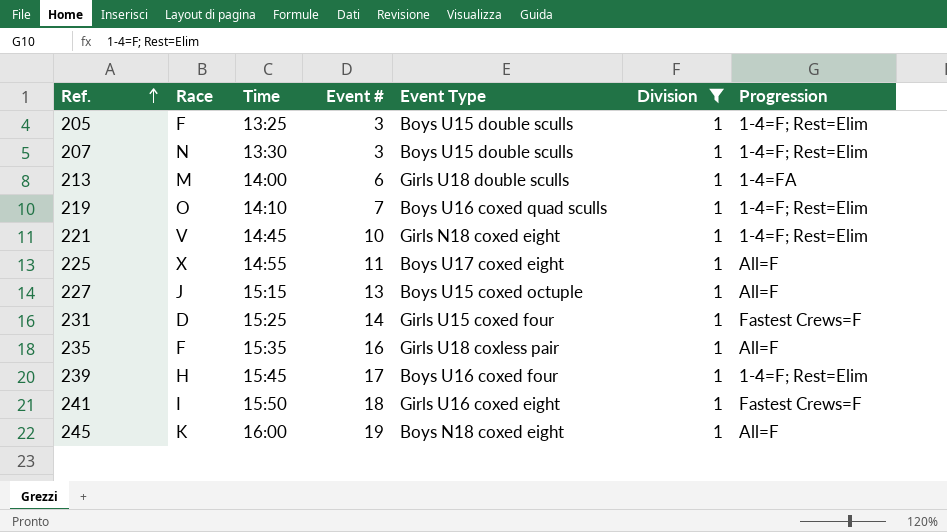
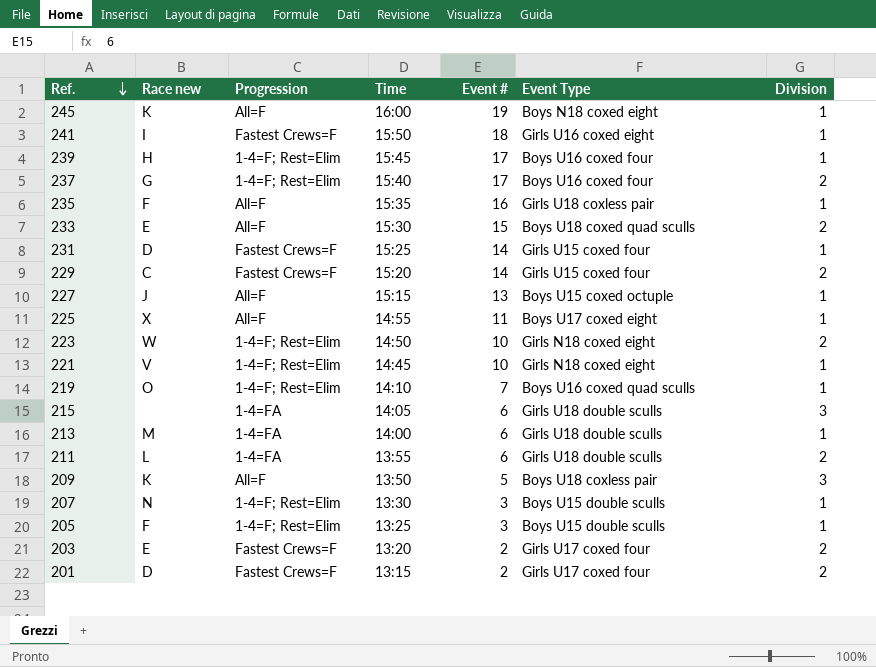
filter: Division = 1 -> none
row order: Ref. ascending -> Ref. descending
column name: Race -> Race new
column Progression | position: 7 -> 3

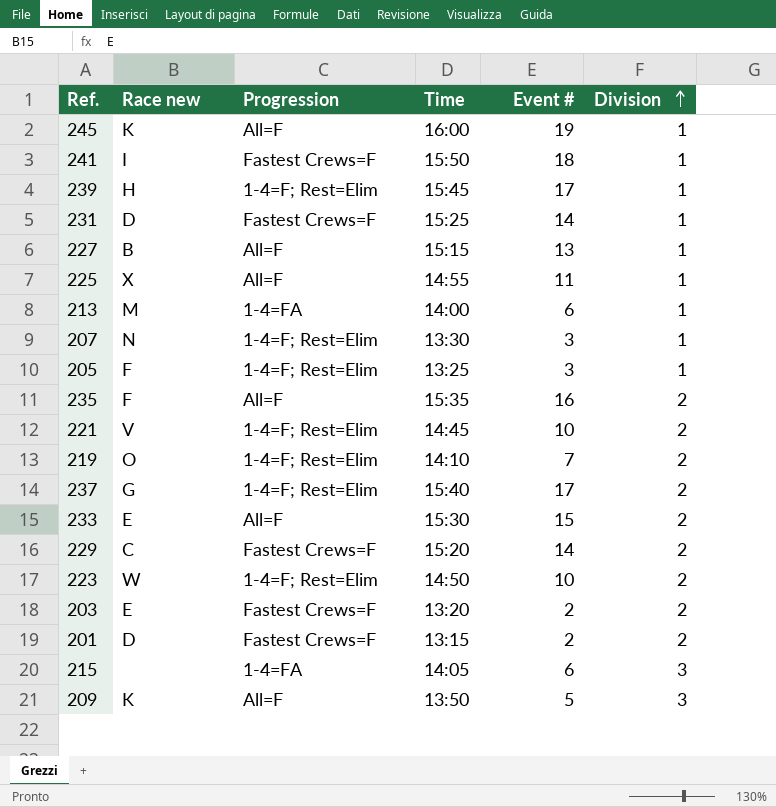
row order: Ref. descending -> Division ascending
column Event Type | position: 6 -> none
row 211: L | 1-4=FA | 13:55 | 6 | Girls U18 double sculls | 2 -> none
227 | Race new: J -> B
235 | Division: 1 -> 2
221 | Division: 1 -> 2
219 | Division: 1 -> 2

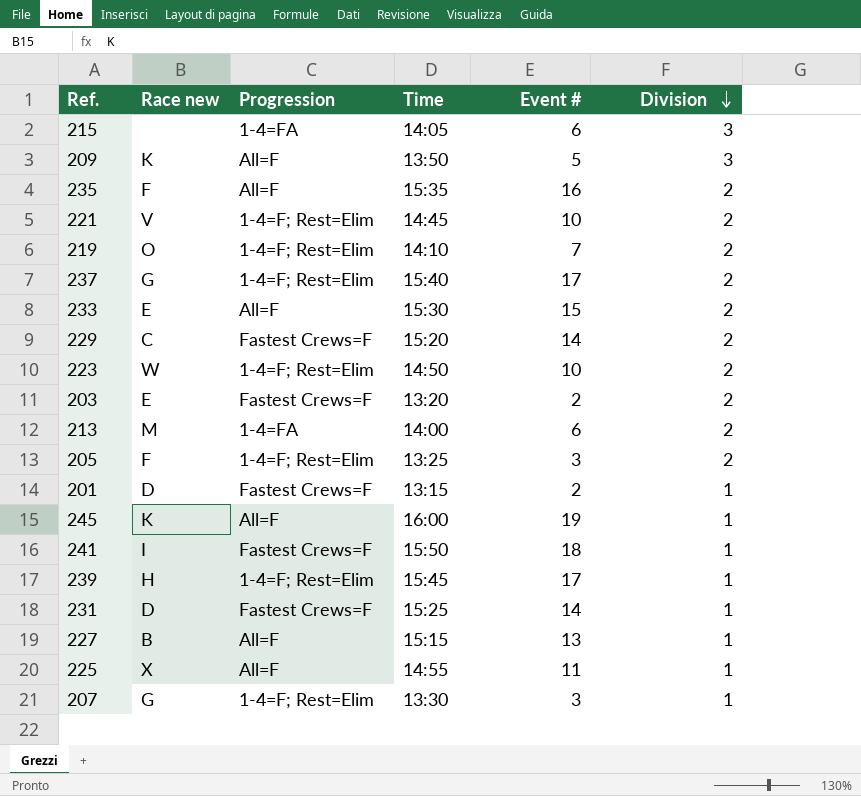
row order: Division ascending -> Division descending
213 | Division: 1 -> 2
205 | Division: 1 -> 2
201 | Division: 2 -> 1
207 | Race new: N -> G

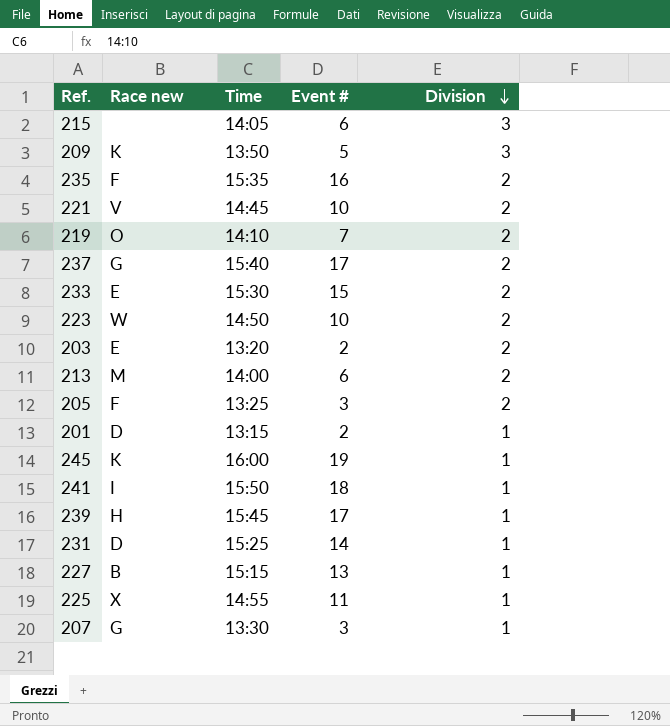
column Progression | position: 3 -> none
row 229: C | Fastest Crews=F | 15:20 | 14 | 2 -> none

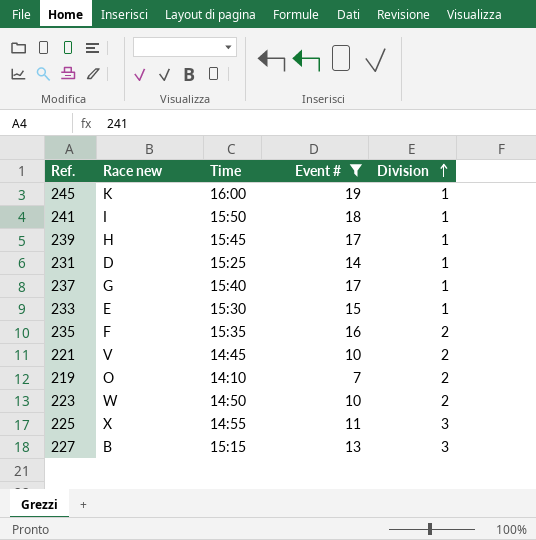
filter: none -> Event # >= 7
row order: Division descending -> Division ascending
237 | Division: 2 -> 1
233 | Division: 2 -> 1
225 | Division: 1 -> 3
227 | Division: 1 -> 3

